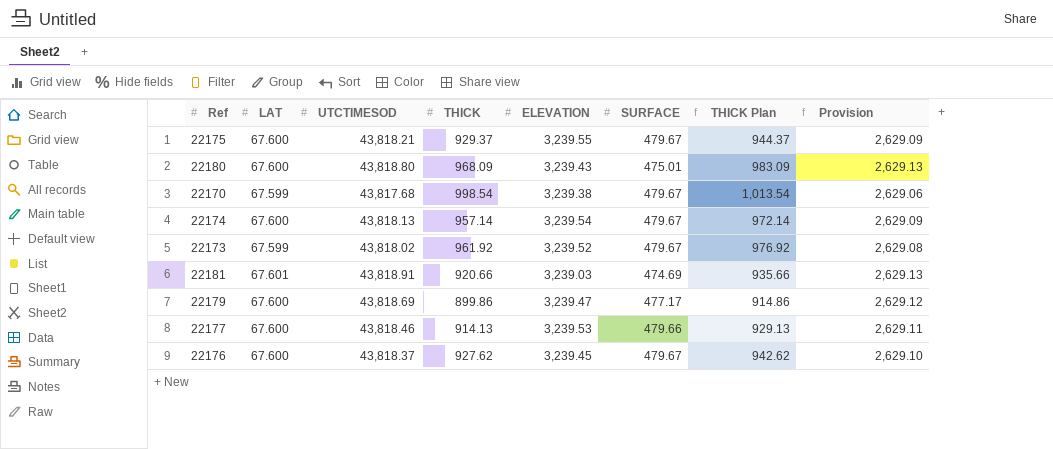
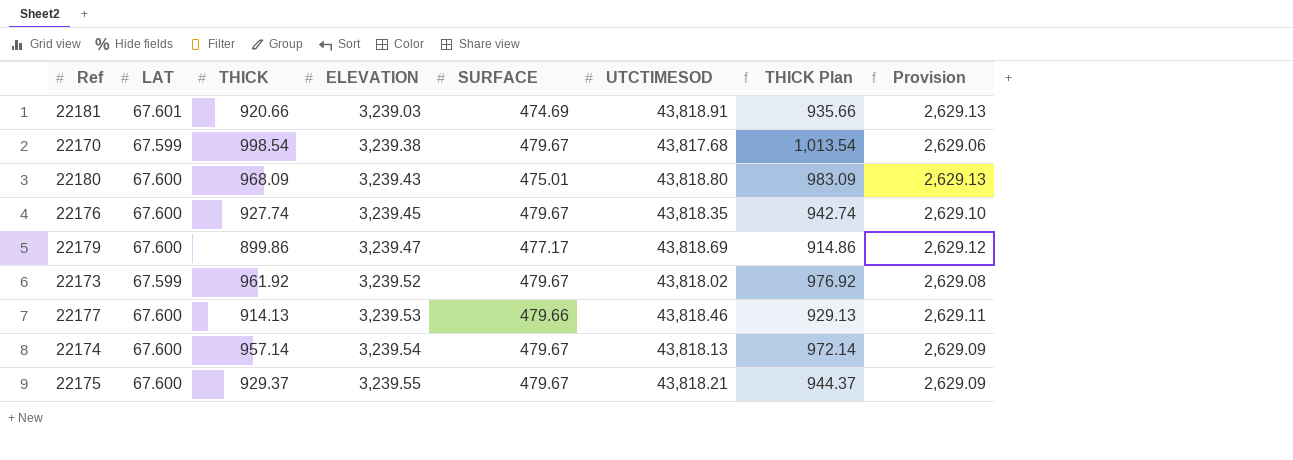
row order: none -> ELEVATION ascending
column UTCTIMESOD | position: 3 -> 6
22176 | THICK: 927.62 -> 927.74
22176 | UTCTIMESOD: 43,818.37 -> 43,818.35
22176 | THICK Plan: 942.62 -> 942.74

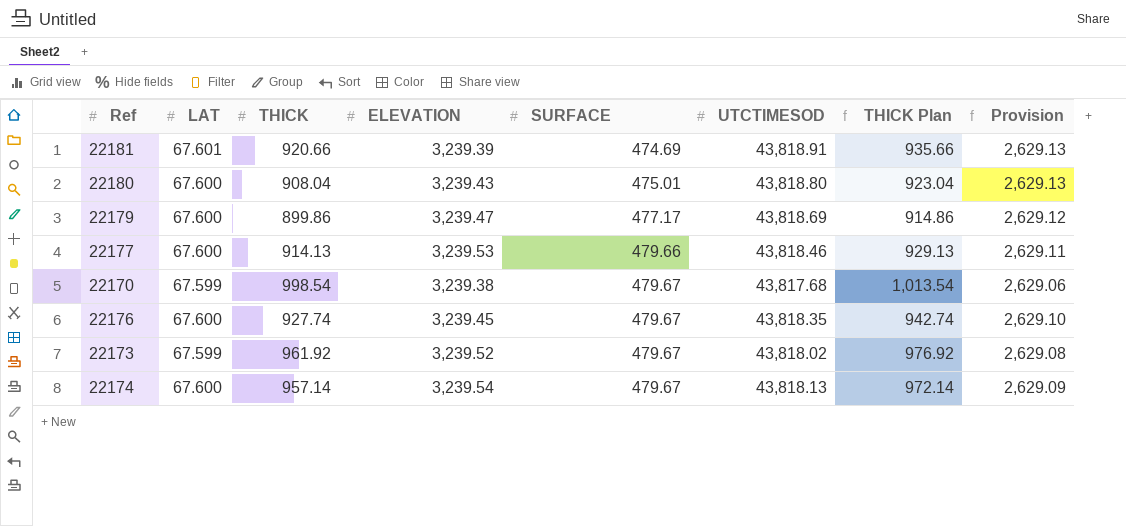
row order: ELEVATION ascending -> SURFACE ascending
row 22175: 67.600 | 929.37 | 3,239.55 | 479.67 | 43,818.21 | 944.37 | 2,629.09 -> none
22181 | ELEVATION: 3,239.03 -> 3,239.39
22180 | THICK: 968.09 -> 908.04
22180 | THICK Plan: 983.09 -> 923.04

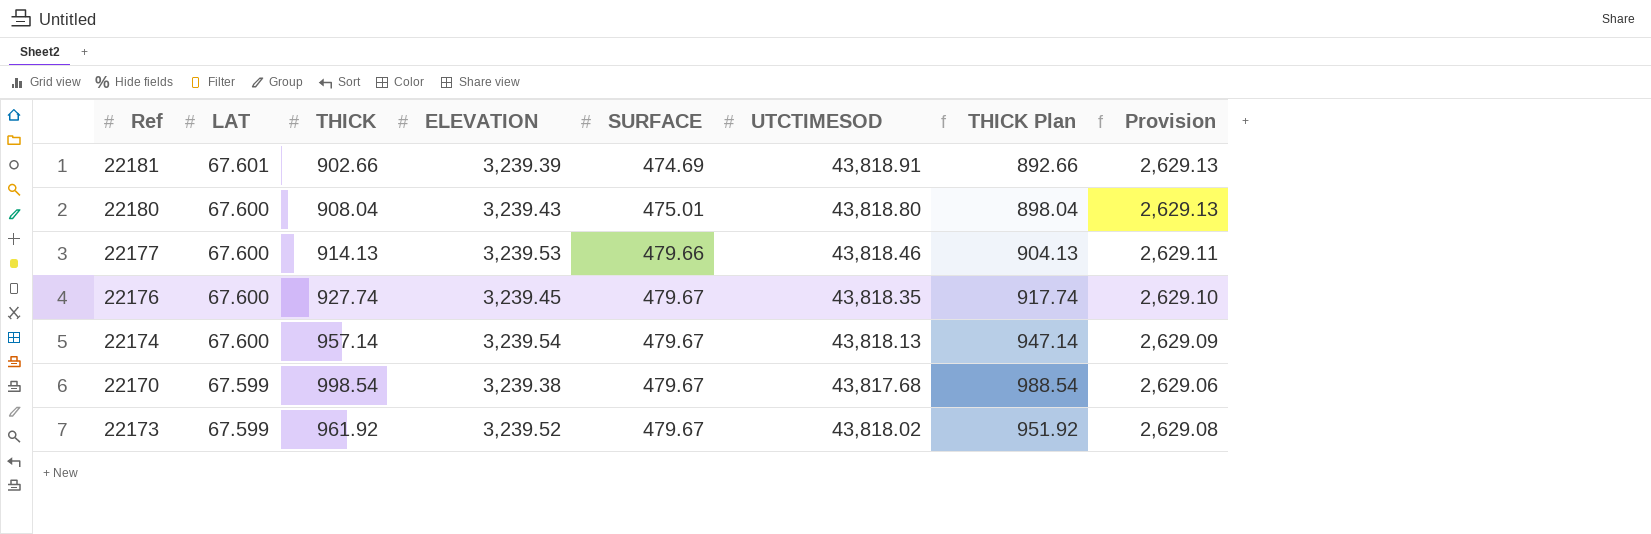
row order: SURFACE ascending -> LAT descending
column THICK Plan | formula: [THICK] + 15 -> [THICK] - 10
row 22179: 67.600 | 899.86 | 3,239.47 | 477.17 | 43,818.69 | 914.86 | 2,629.12 -> none
22181 | THICK: 920.66 -> 902.66

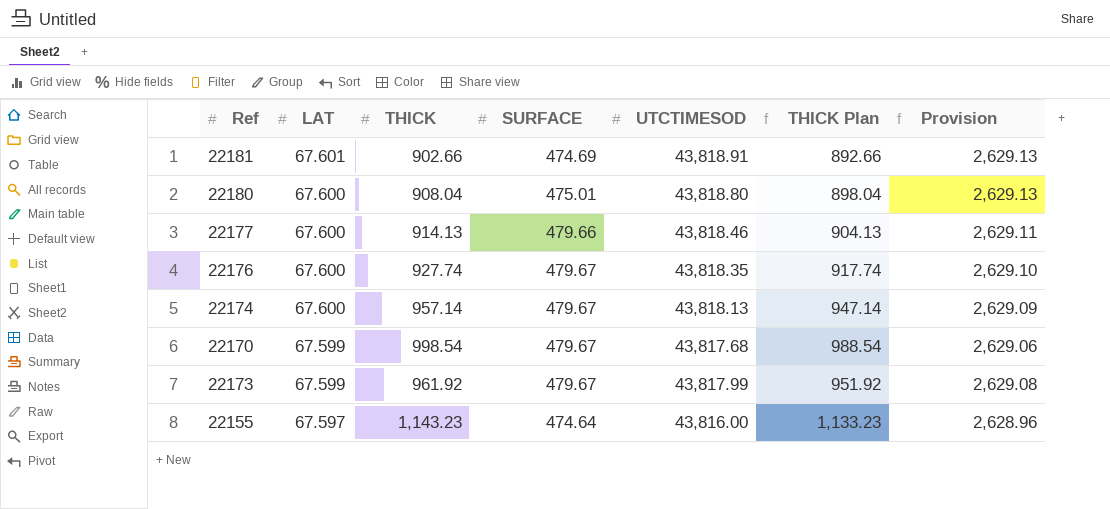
column ELEVATION | position: 4 -> none
22173 | UTCTIMESOD: 43,818.02 -> 43,817.99
row 22155: none -> 67.597 | 1,143.23 | 474.64 | 43,816.00 | 1,133.23 | 2,628.96

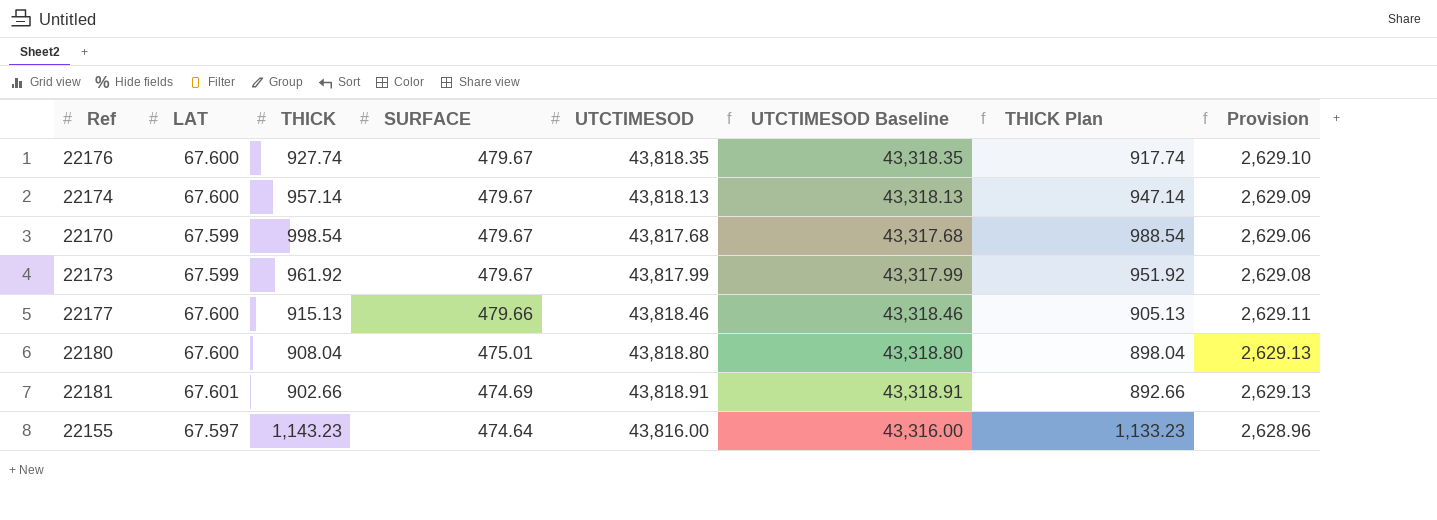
row order: LAT descending -> SURFACE descending
column UTCTIMESOD Baseline | formula: none -> [UTCTIMESOD] - 500
22177 | THICK: 914.13 -> 915.13
22177 | THICK Plan: 904.13 -> 905.13

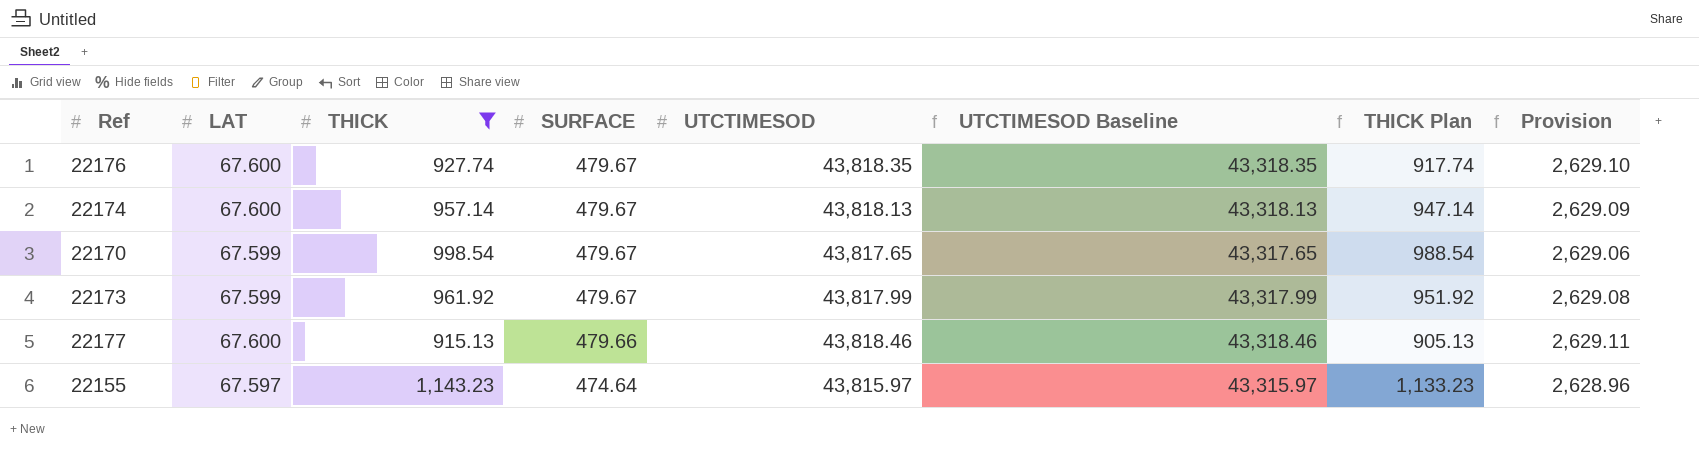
filter: none -> THICK >= 915.13
22170 | UTCTIMESOD: 43,817.68 -> 43,817.65
22170 | UTCTIMESOD Baseline: 43,317.68 -> 43,317.65
22155 | UTCTIMESOD: 43,816.00 -> 43,815.97
22155 | UTCTIMESOD Baseline: 43,316.00 -> 43,315.97

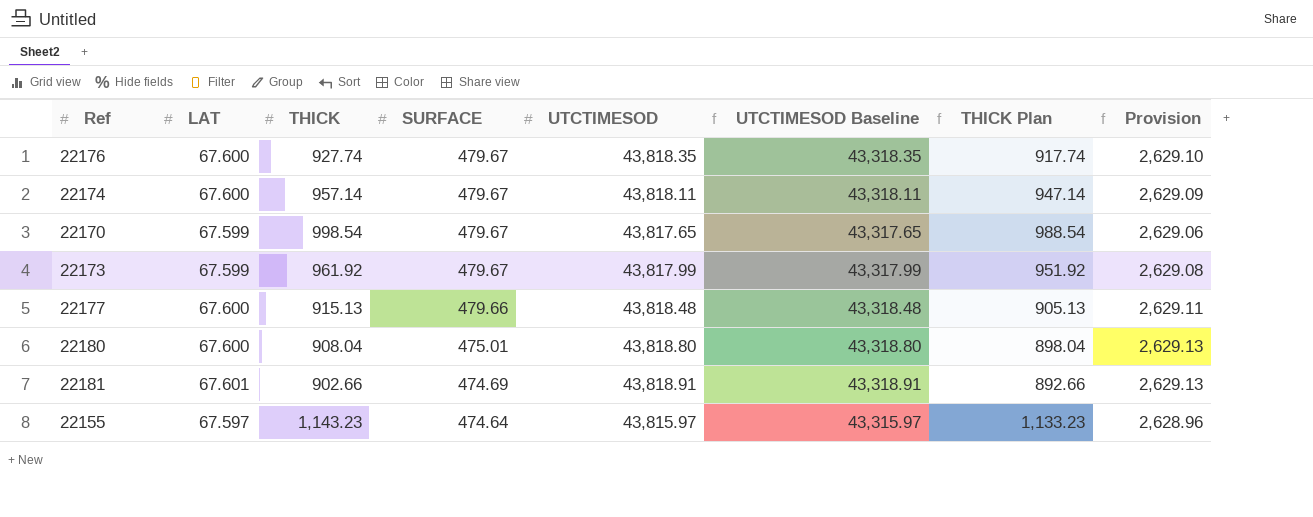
filter: THICK >= 915.13 -> none
22174 | UTCTIMESOD: 43,818.13 -> 43,818.11
22174 | UTCTIMESOD Baseline: 43,318.13 -> 43,318.11
22177 | UTCTIMESOD: 43,818.46 -> 43,818.48
22177 | UTCTIMESOD Baseline: 43,318.46 -> 43,318.48

